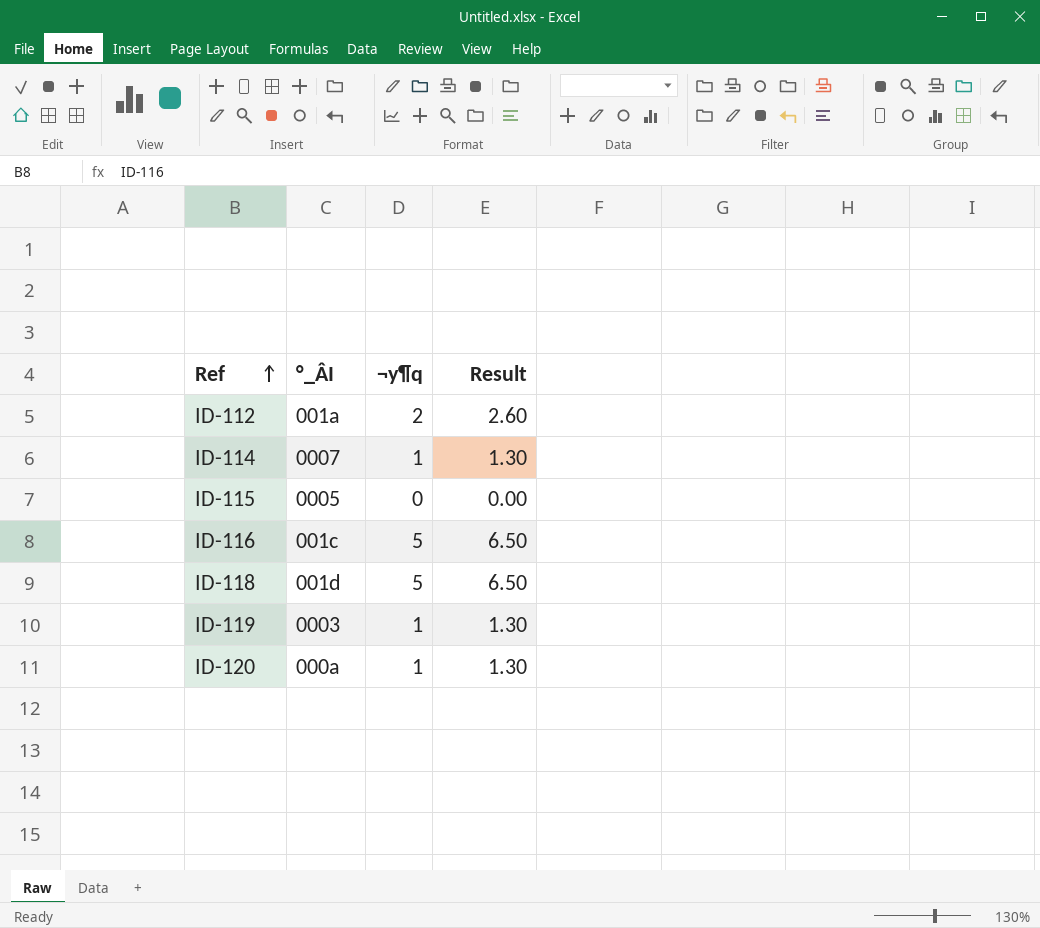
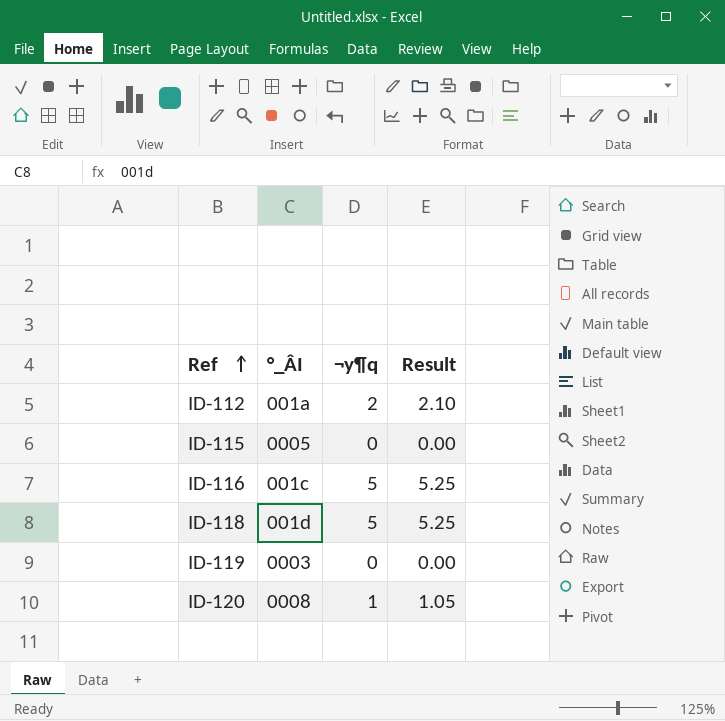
column Result | formula: [¬y¶q] * 1.3 -> [¬y¶q] * 1.05
row ID-114: 0007 | 1 | 1.30 -> none
ID-119 | ¬y¶q: 1 -> 0
ID-120 | °_ÂI: 000a -> 0008

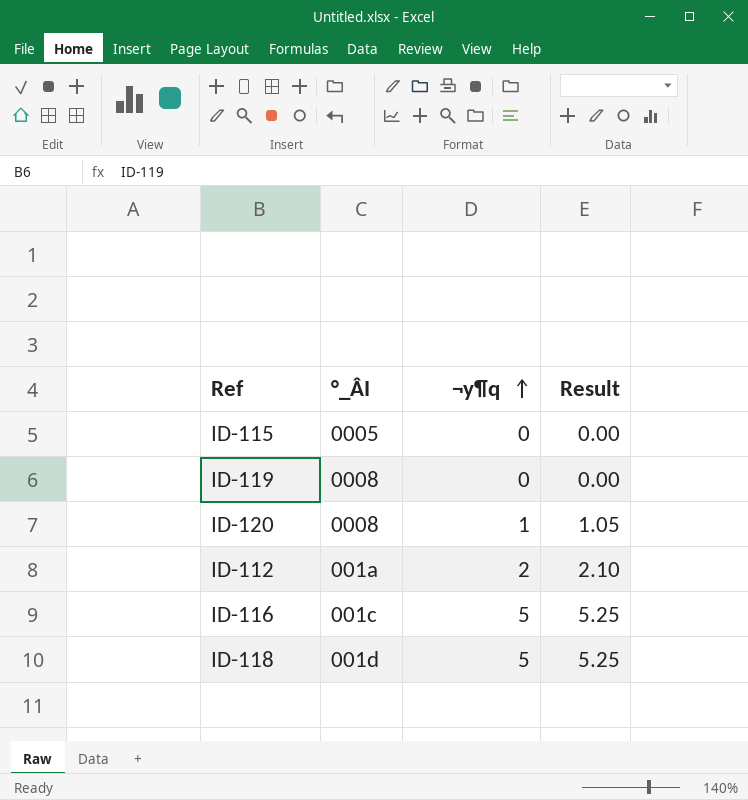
row order: Ref ascending -> ¬y¶q ascending
ID-119 | °_ÂI: 0003 -> 0008

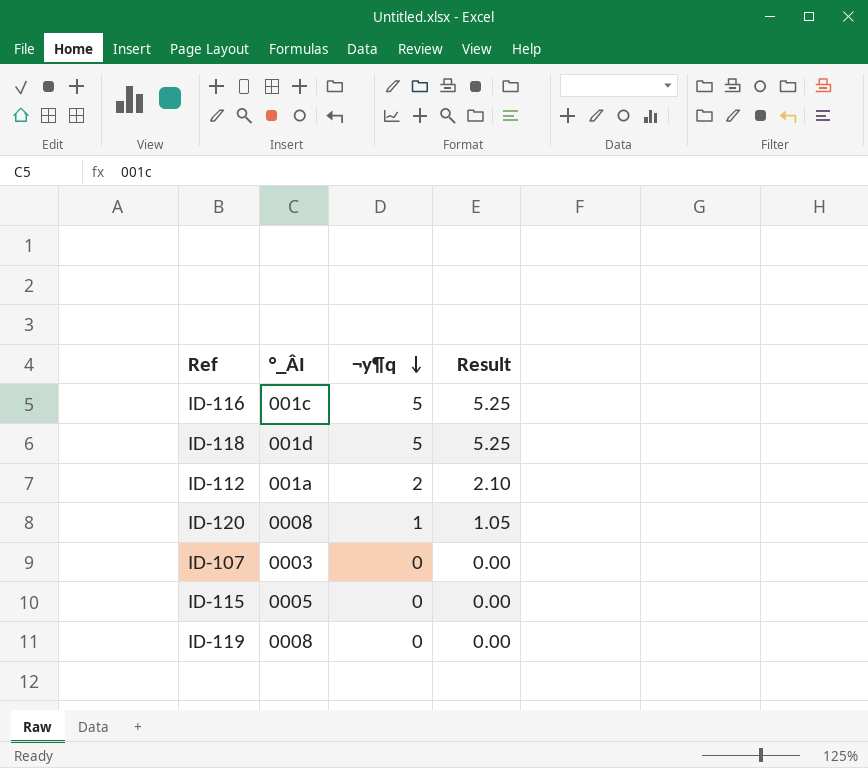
row order: ¬y¶q ascending -> ¬y¶q descending
row ID-107: none -> 0003 | 0 | 0.00

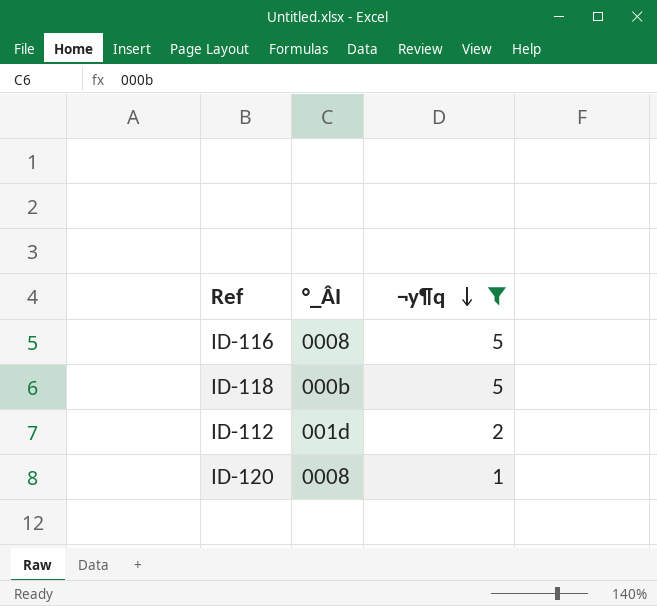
filter: none -> ¬y¶q != 0
column Result | formula: [¬y¶q] * 1.05 -> none
ID-116 | °_ÂI: 001c -> 0008
ID-118 | °_ÂI: 001d -> 000b
ID-112 | °_ÂI: 001a -> 001d

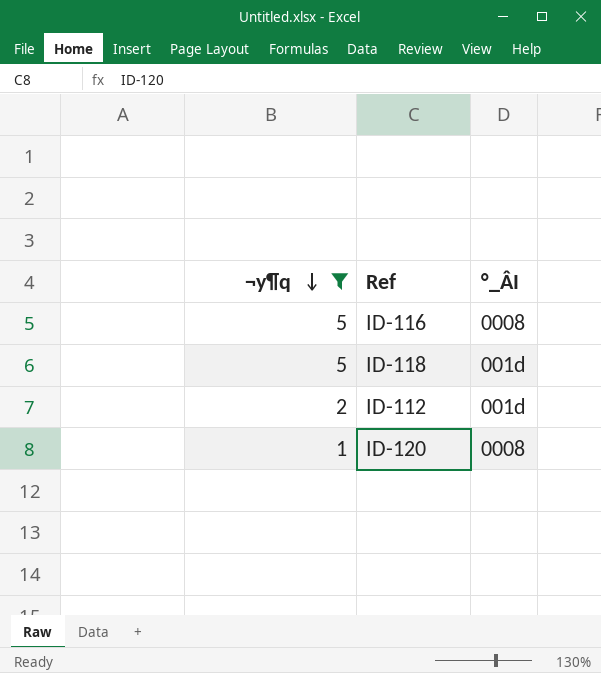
column ¬y¶q | position: 3 -> 1
ID-118 | °_ÂI: 000b -> 001d

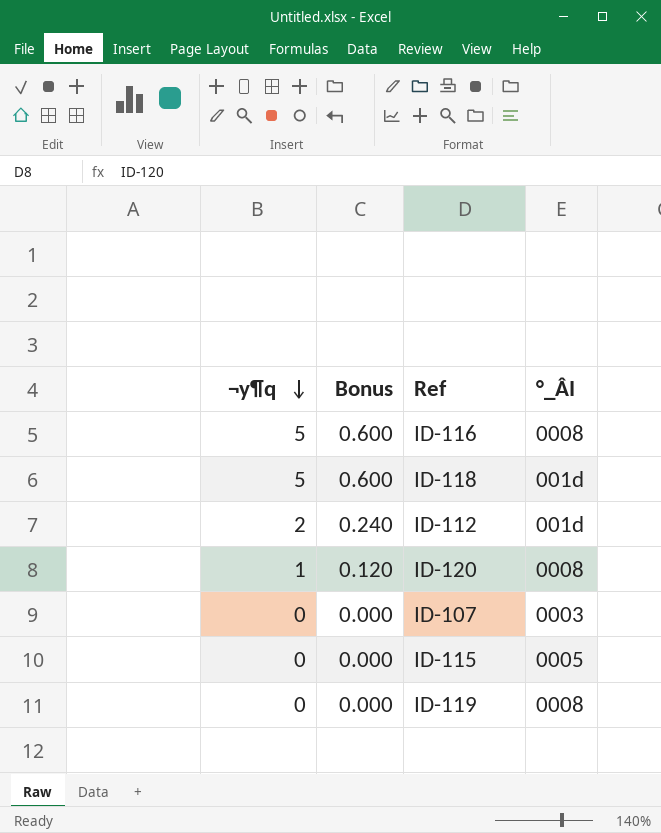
filter: ¬y¶q != 0 -> none
column Bonus | formula: none -> [¬y¶q] * 0.12

